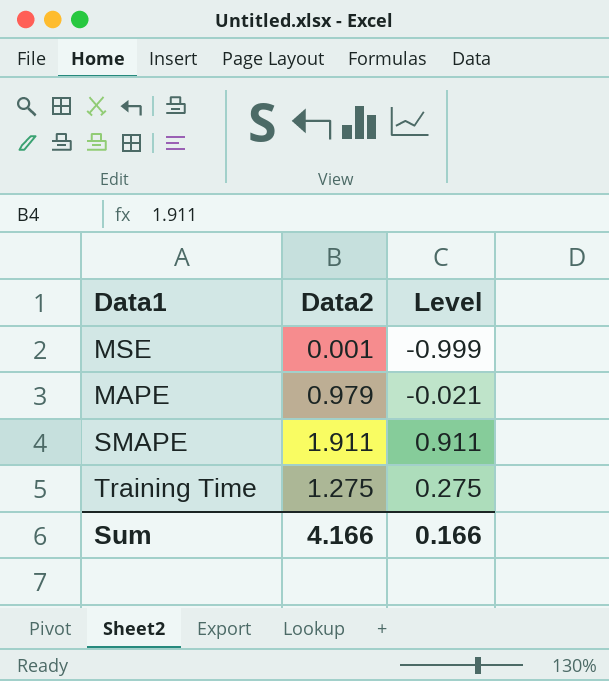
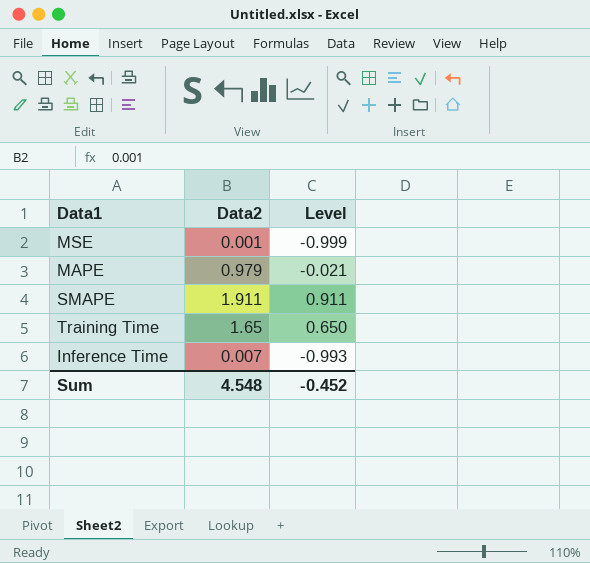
Training Time | Data2: 1.275 -> 1.65
Training Time | Level: 0.275 -> 0.650
row Inference Time: none -> 0.007 | -0.993
Sum | Data2: 4.166 -> 4.548
Sum | Level: 0.166 -> -0.452

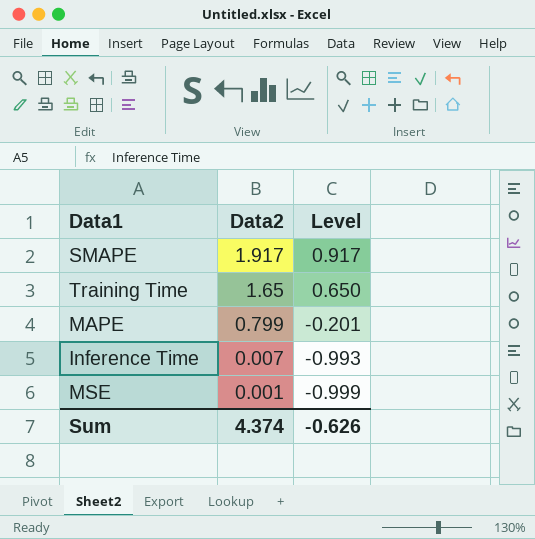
row order: none -> Data2 descending
SMAPE | Data2: 1.911 -> 1.917
SMAPE | Level: 0.911 -> 0.917
MAPE | Data2: 0.979 -> 0.799
MAPE | Level: -0.021 -> -0.201
Sum | Data2: 4.548 -> 4.374
Sum | Level: -0.452 -> -0.626

